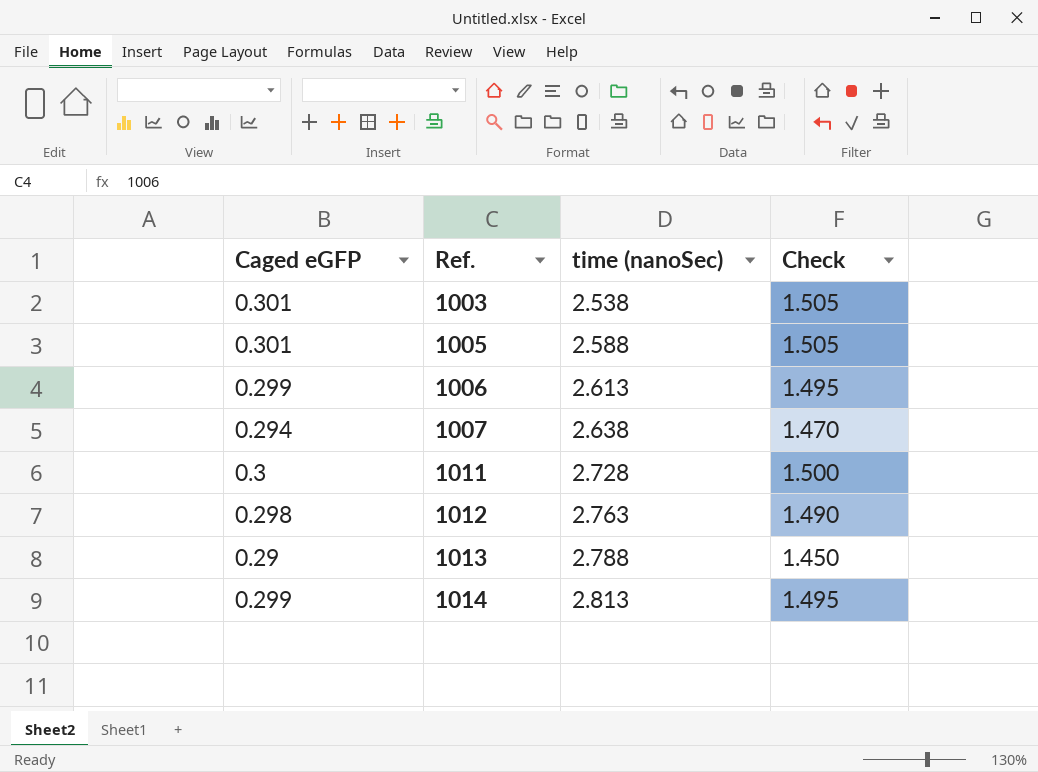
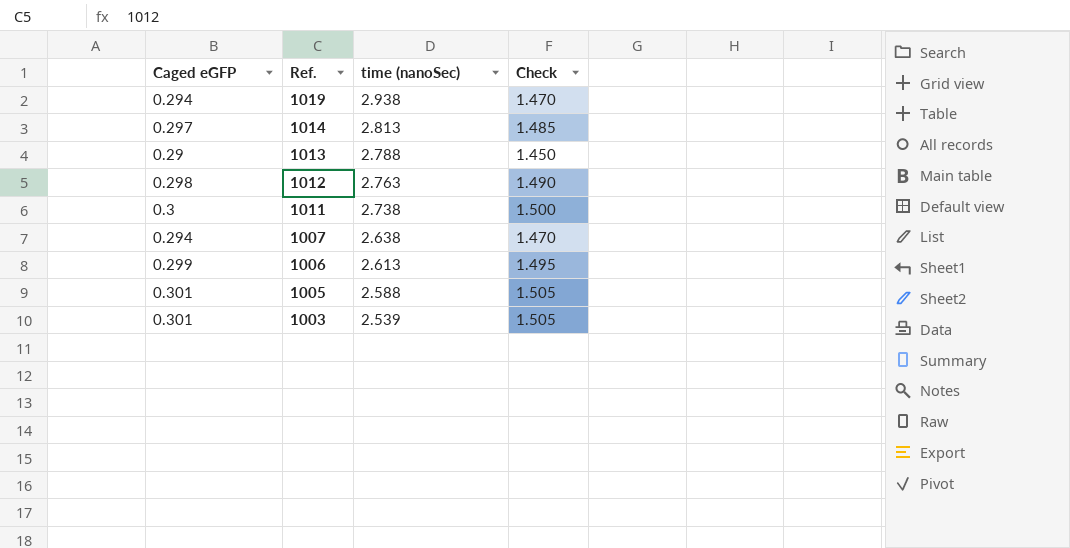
row order: Ref. ascending -> Ref. descending
row 1019: none -> 0.294 | 2.938 | 1.470
1014 | Caged eGFP: 0.299 -> 0.297
1014 | Check: 1.495 -> 1.485
1011 | time (nanoSec): 2.728 -> 2.738
1003 | time (nanoSec): 2.538 -> 2.539

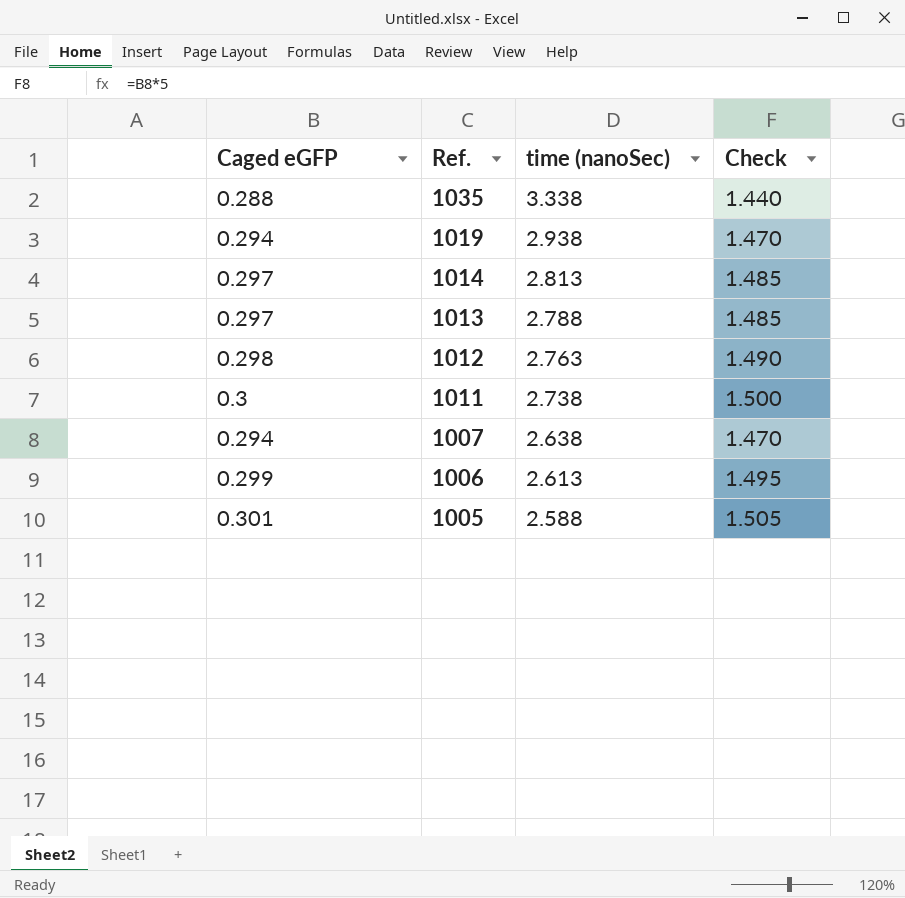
row 1003: 0.301 | 2.539 | 1.505 -> none
row 1035: none -> 0.288 | 3.338 | 1.440
1013 | Caged eGFP: 0.29 -> 0.297
1013 | Check: 1.450 -> 1.485

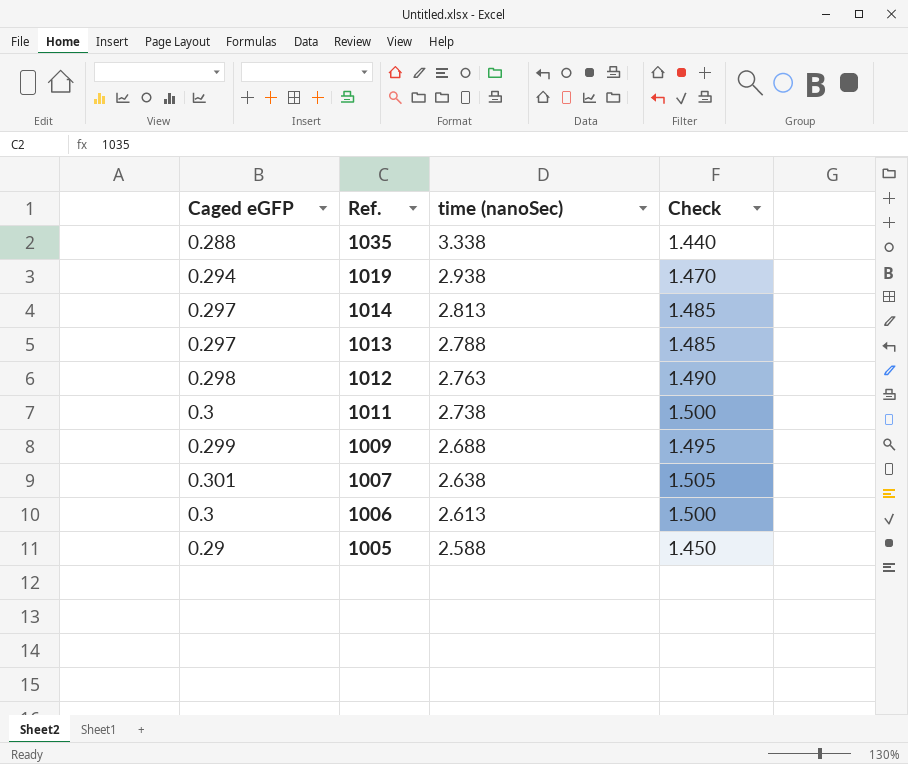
row 1009: none -> 0.299 | 2.688 | 1.495
1007 | Caged eGFP: 0.294 -> 0.301
1007 | Check: 1.470 -> 1.505
1006 | Caged eGFP: 0.299 -> 0.3
1006 | Check: 1.495 -> 1.500
1005 | Caged eGFP: 0.301 -> 0.29
1005 | Check: 1.505 -> 1.450

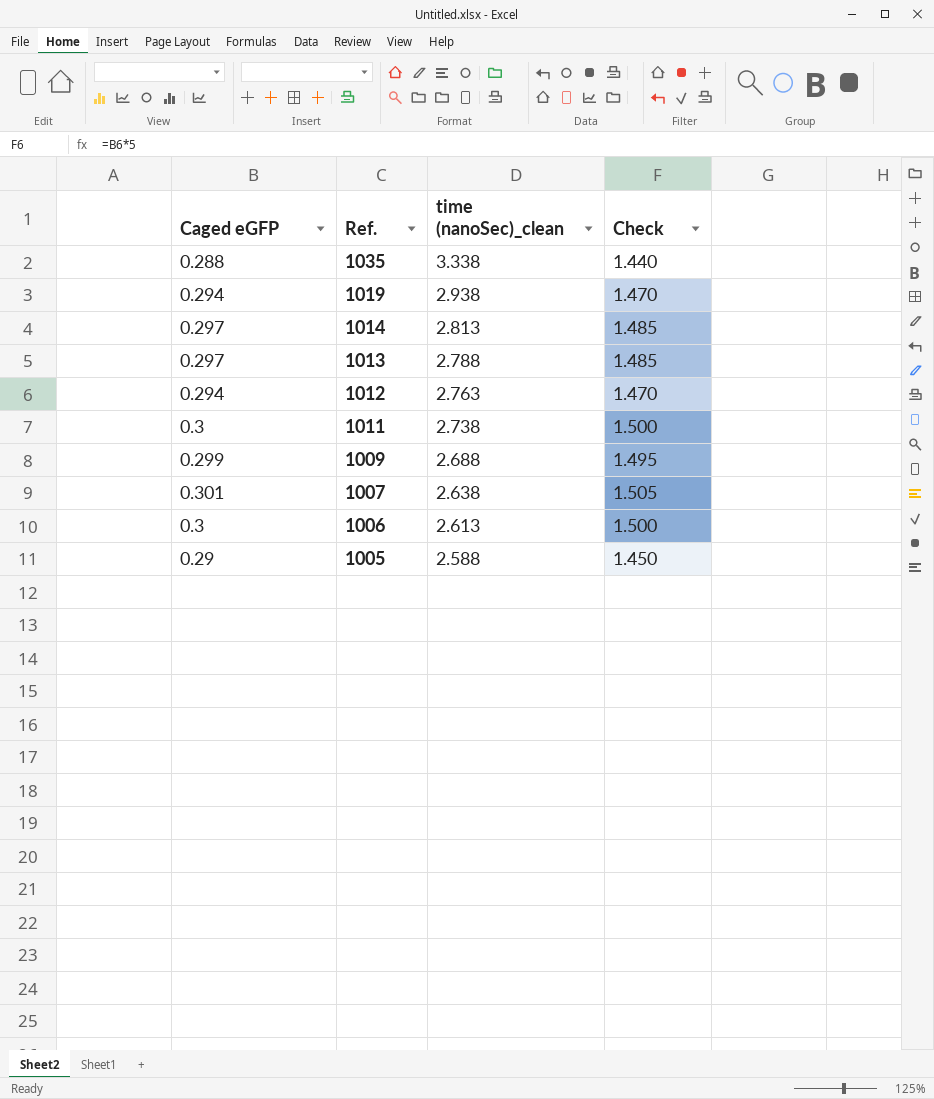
column name: time (nanoSec) -> time (nanoSec)_clean
1012 | Caged eGFP: 0.298 -> 0.294
1012 | Check: 1.490 -> 1.470

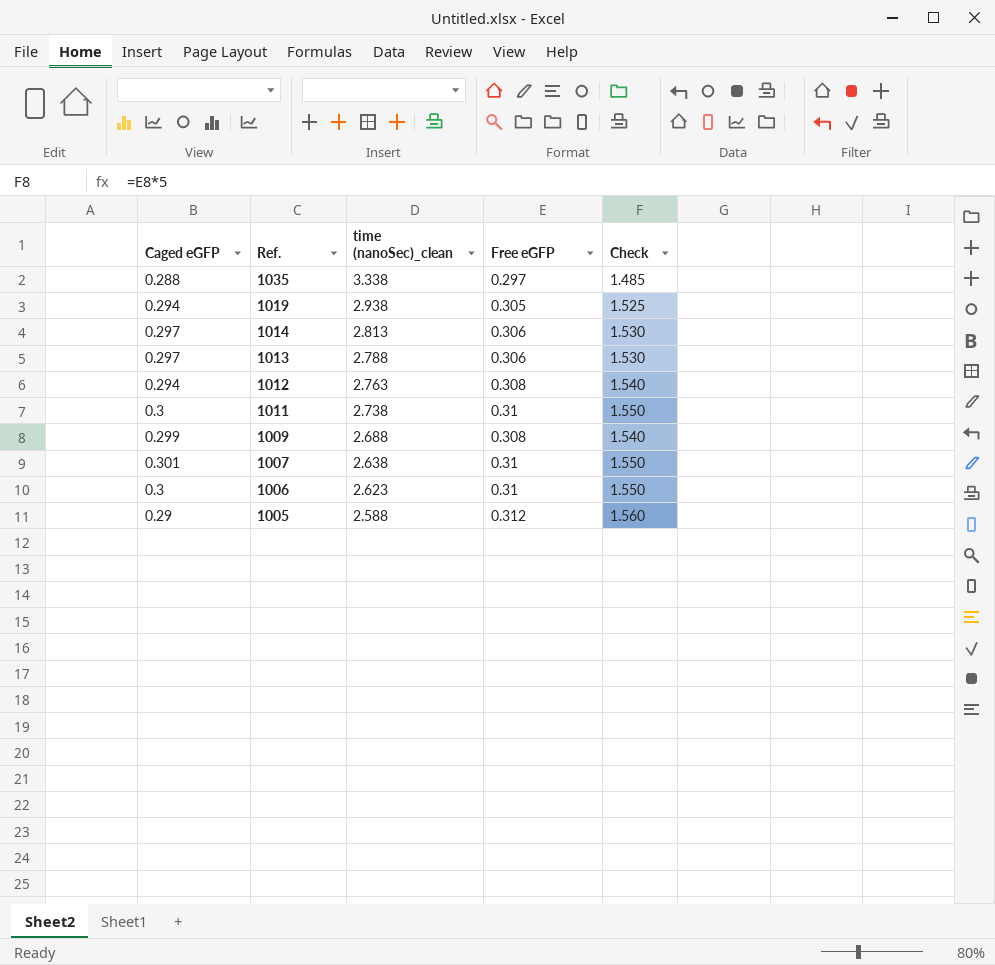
column Free eGFP | position: none -> 4
column Check | formula: [Caged eGFP] * 5 -> [Free eGFP] * 5
1006 | time (nanoSec)_clean: 2.613 -> 2.623

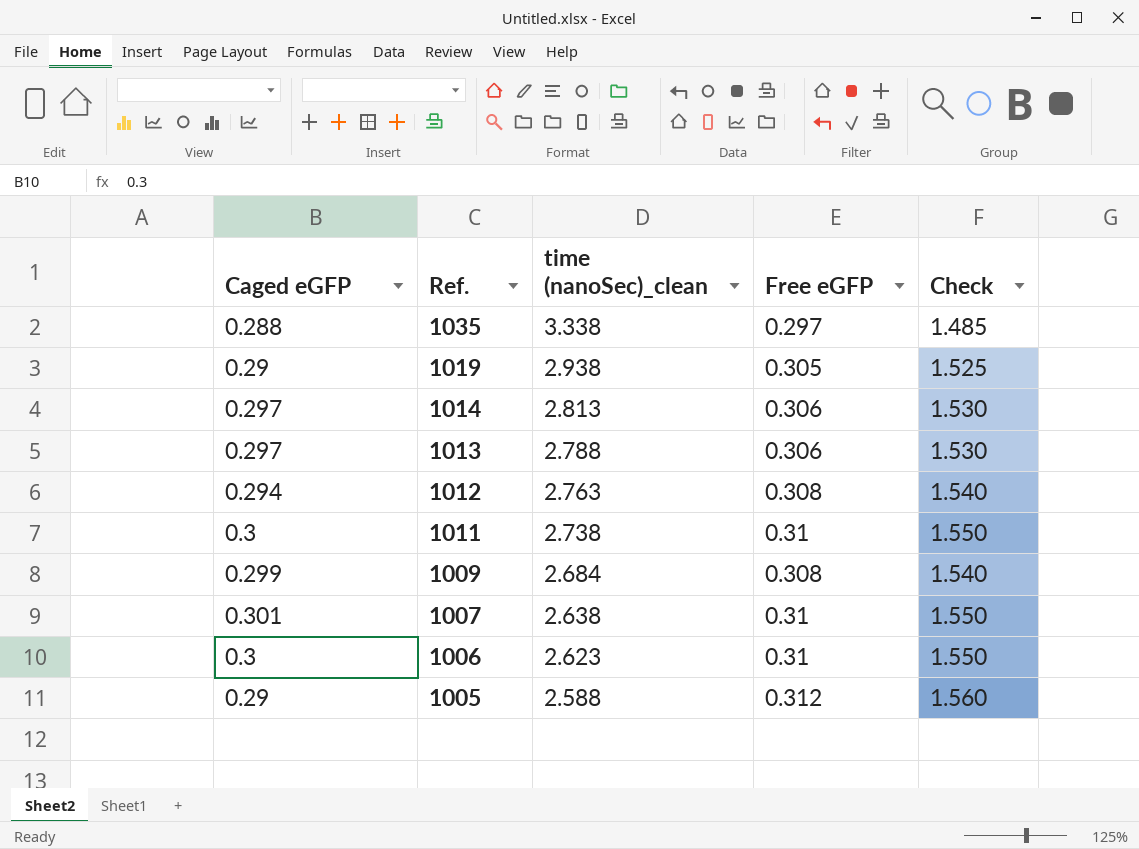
1019 | Caged eGFP: 0.294 -> 0.29
1009 | time (nanoSec)_clean: 2.688 -> 2.684

